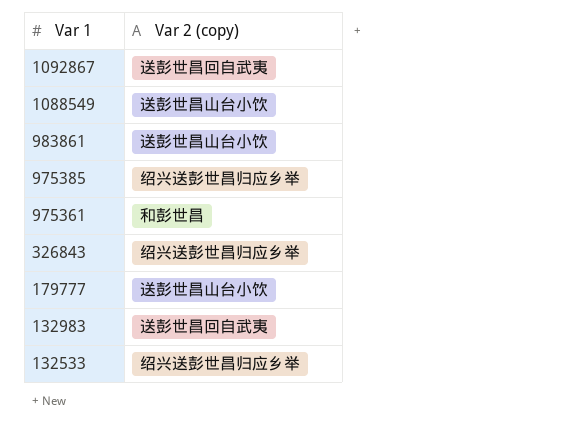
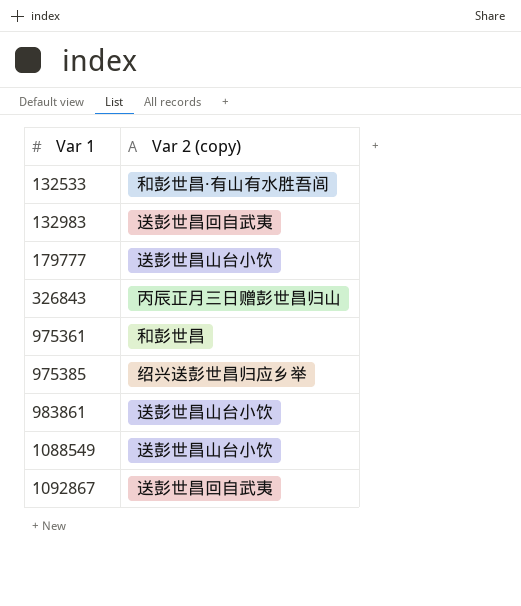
row order: Var 1 descending -> Var 1 ascending
132533 | Var 2 (copy): 绍兴送彭世昌归应乡举 -> 和彭世昌·有山有水胜吾闾
326843 | Var 2 (copy): 绍兴送彭世昌归应乡举 -> 丙辰正月三日赠彭世昌归山

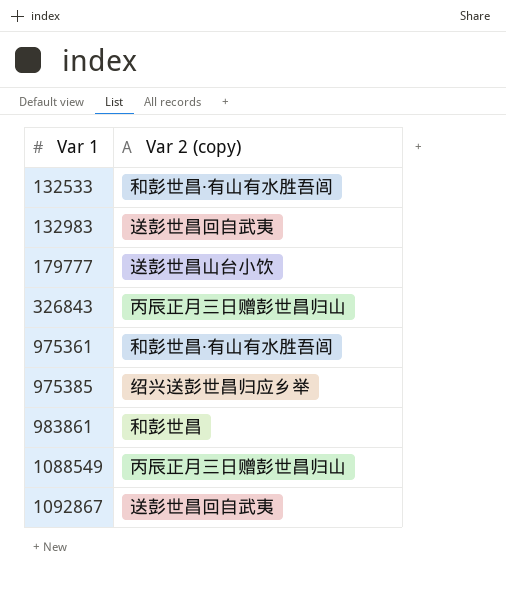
975361 | Var 2 (copy): 和彭世昌 -> 和彭世昌·有山有水胜吾闾
983861 | Var 2 (copy): 送彭世昌山台小饮 -> 和彭世昌
1088549 | Var 2 (copy): 送彭世昌山台小饮 -> 丙辰正月三日赠彭世昌归山

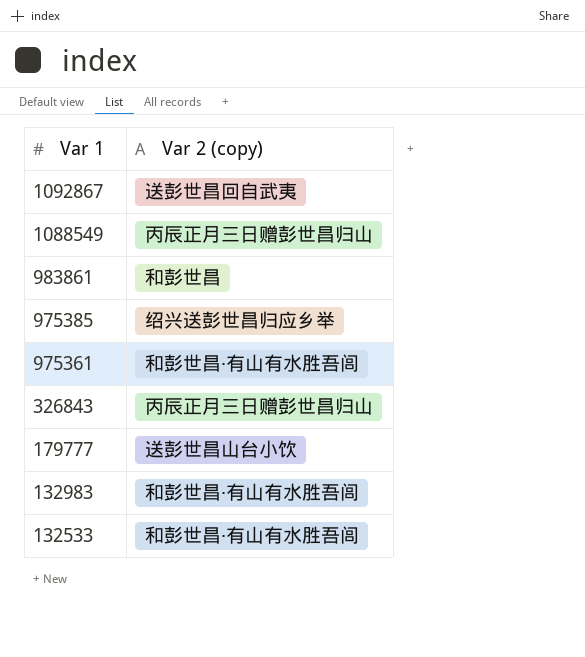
row order: Var 1 ascending -> Var 1 descending
132983 | Var 2 (copy): 送彭世昌回自武夷 -> 和彭世昌·有山有水胜吾闾

